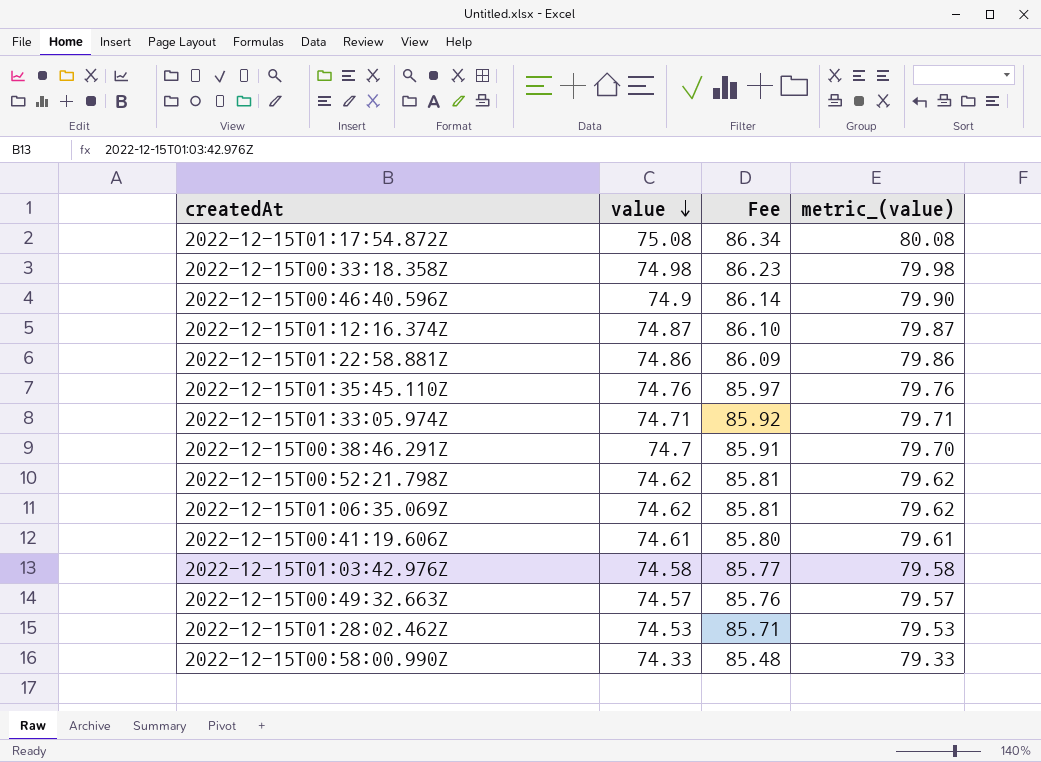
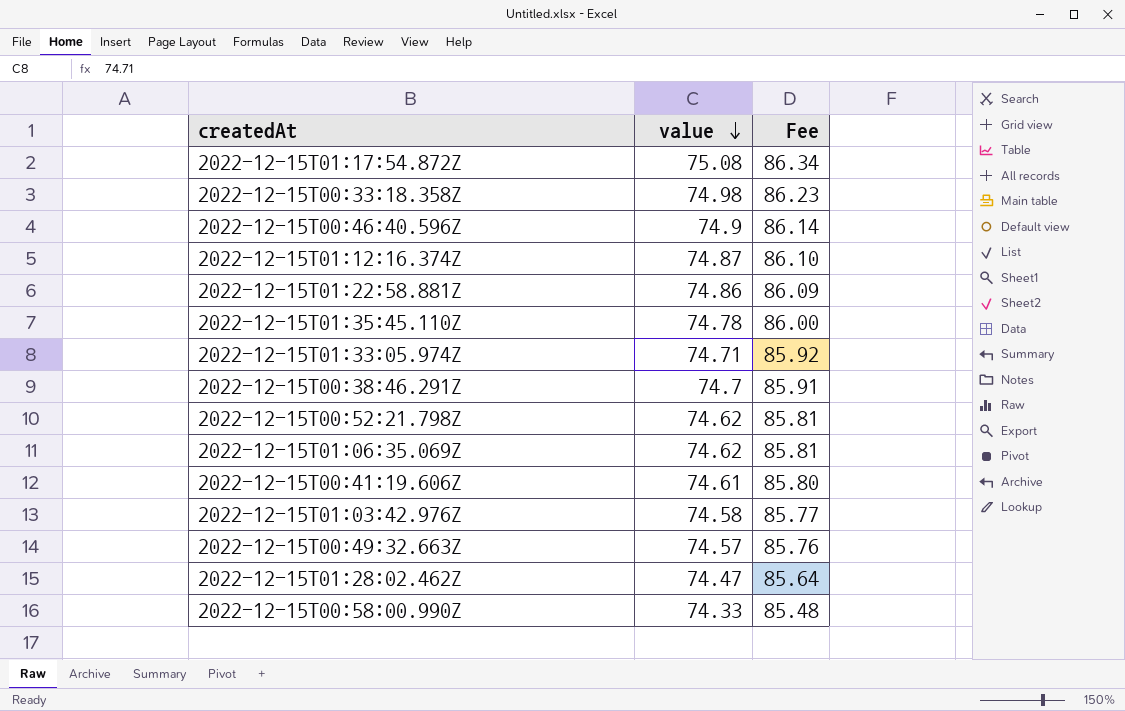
column metric_(value) | formula: [value] + 5 -> none
2022-12-15T01:35:45.110Z | value: 74.76 -> 74.78
2022-12-15T01:35:45.110Z | Fee: 85.97 -> 86.00
2022-12-15T01:28:02.462Z | value: 74.53 -> 74.47
2022-12-15T01:28:02.462Z | Fee: 85.71 -> 85.64

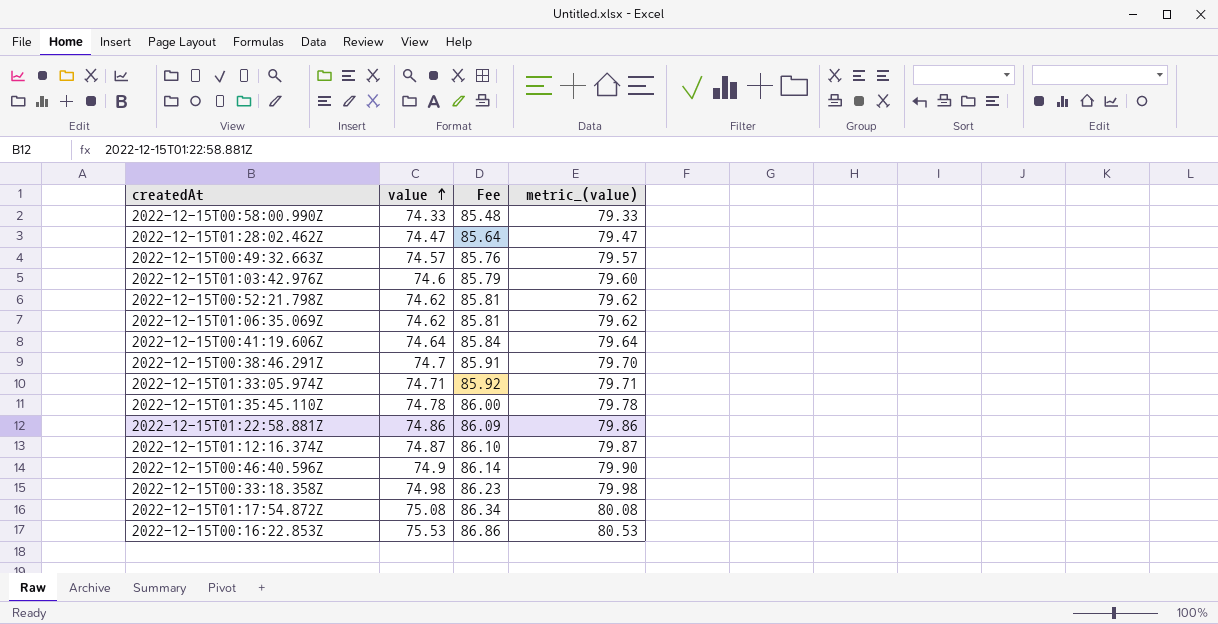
row order: value descending -> value ascending
column metric_(value) | formula: none -> [value] + 5
2022-12-15T01:03:42.976Z | value: 74.58 -> 74.6
2022-12-15T01:03:42.976Z | Fee: 85.77 -> 85.79
2022-12-15T00:41:19.606Z | value: 74.61 -> 74.64
2022-12-15T00:41:19.606Z | Fee: 85.80 -> 85.84
row 2022-12-15T00:16:22.853Z: none -> 75.53 | 86.86 | 80.53

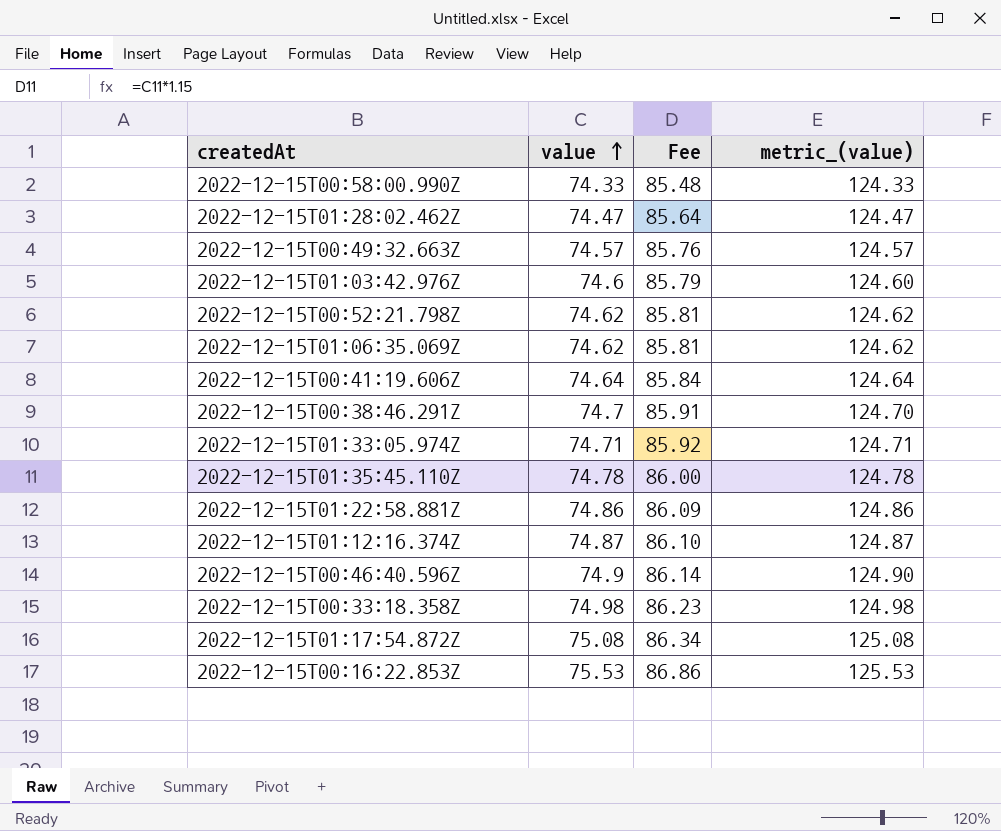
column metric_(value) | formula: [value] + 5 -> [value] + 50

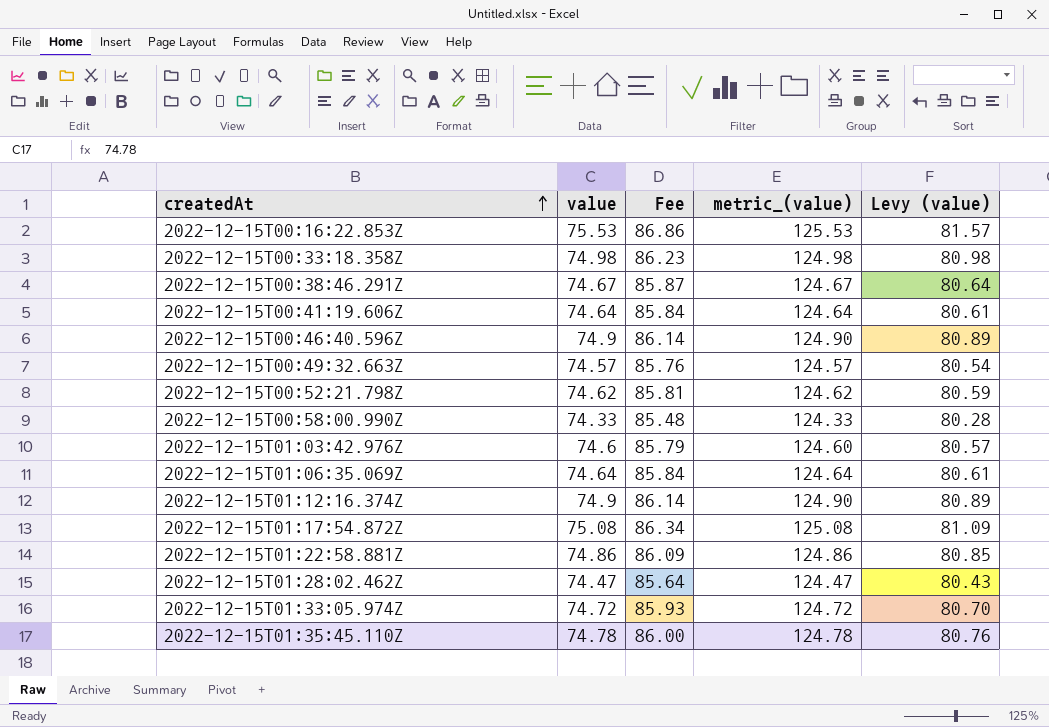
row order: value ascending -> createdAt ascending
column Levy (value) | formula: none -> [value] * 1.08
2022-12-15T00:38:46.291Z | value: 74.7 -> 74.67
2022-12-15T00:38:46.291Z | Fee: 85.91 -> 85.87
2022-12-15T00:38:46.291Z | metric_(value): 124.70 -> 124.67
2022-12-15T01:06:35.069Z | value: 74.62 -> 74.64
2022-12-15T01:06:35.069Z | Fee: 85.81 -> 85.84
2022-12-15T01:06:35.069Z | metric_(value): 124.62 -> 124.64
2022-12-15T01:12:16.374Z | value: 74.87 -> 74.9
2022-12-15T01:12:16.374Z | Fee: 86.10 -> 86.14
2022-12-15T01:12:16.374Z | metric_(value): 124.87 -> 124.90
2022-12-15T01:33:05.974Z | value: 74.71 -> 74.72
2022-12-15T01:33:05.974Z | Fee: 85.92 -> 85.93
2022-12-15T01:33:05.974Z | metric_(value): 124.71 -> 124.72

